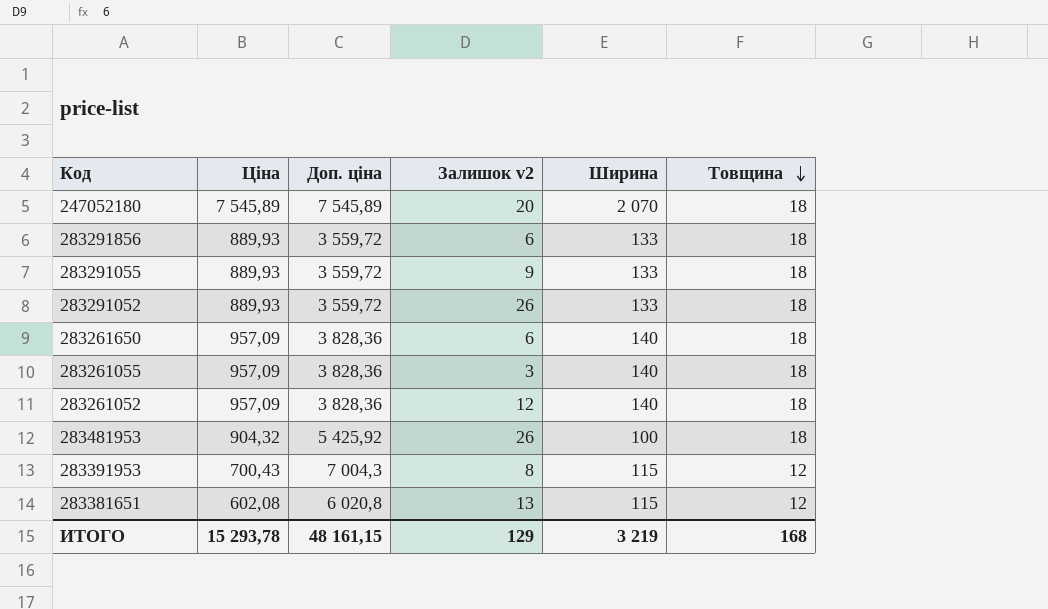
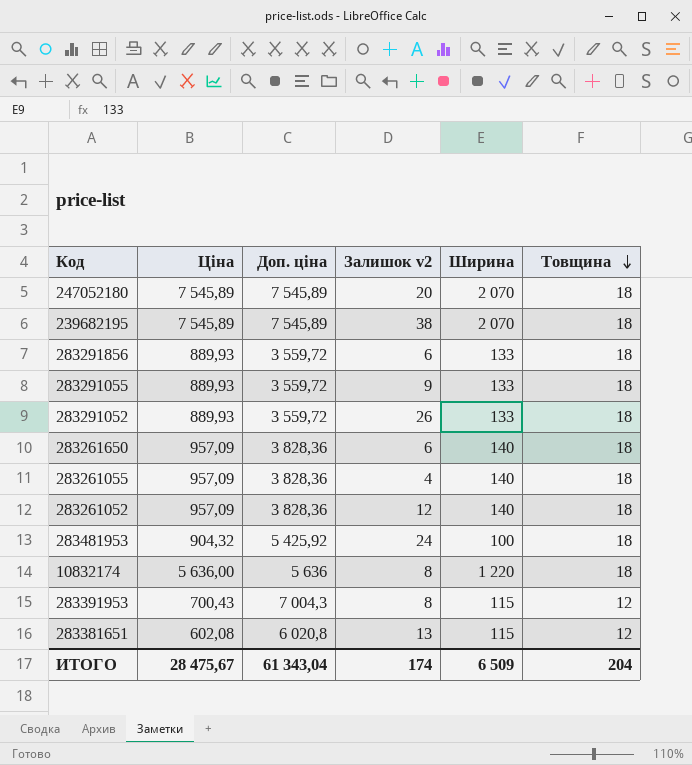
row 239682195: none -> 7 545,89 | 7 545,89 | 38 | 2 070 | 18
283261055 | Залишок v2: 3 -> 4
283481953 | Залишок v2: 26 -> 24
row 10832174: none -> 5 636,00 | 5 636 | 8 | 1 220 | 18
ИТОГО | Ціна: 15 293,78 -> 28 475,67
ИТОГО | Доп. ціна: 48 161,15 -> 61 343,04
ИТОГО | Залишок v2: 129 -> 174
ИТОГО | Ширина: 3 219 -> 6 509
ИТОГО | Товщина: 168 -> 204

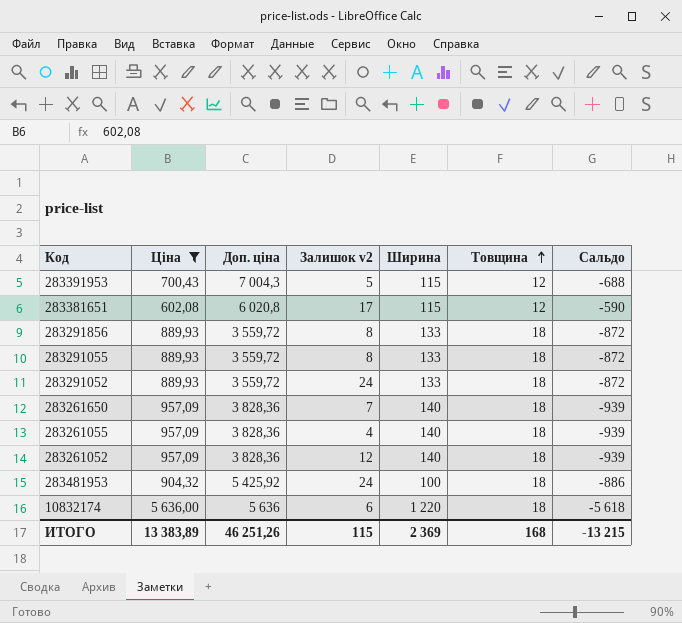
filter: none -> Ціна != 7 545,89
row order: Товщина descending -> Товщина ascending
column Сальдо | formula: none -> [Товщина] - [Ціна]
283391953 | Залишок v2: 8 -> 5
283381651 | Залишок v2: 13 -> 17
283291856 | Залишок v2: 6 -> 8
283291055 | Залишок v2: 9 -> 8
283291052 | Залишок v2: 26 -> 24
283261650 | Залишок v2: 6 -> 7
10832174 | Залишок v2: 8 -> 6
ИТОГО | Ціна: 28 475,67 -> 13 383,89
ИТОГО | Доп. ціна: 61 343,04 -> 46 251,26
ИТОГО | Залишок v2: 174 -> 115
ИТОГО | Ширина: 6 509 -> 2 369
ИТОГО | Товщина: 204 -> 168

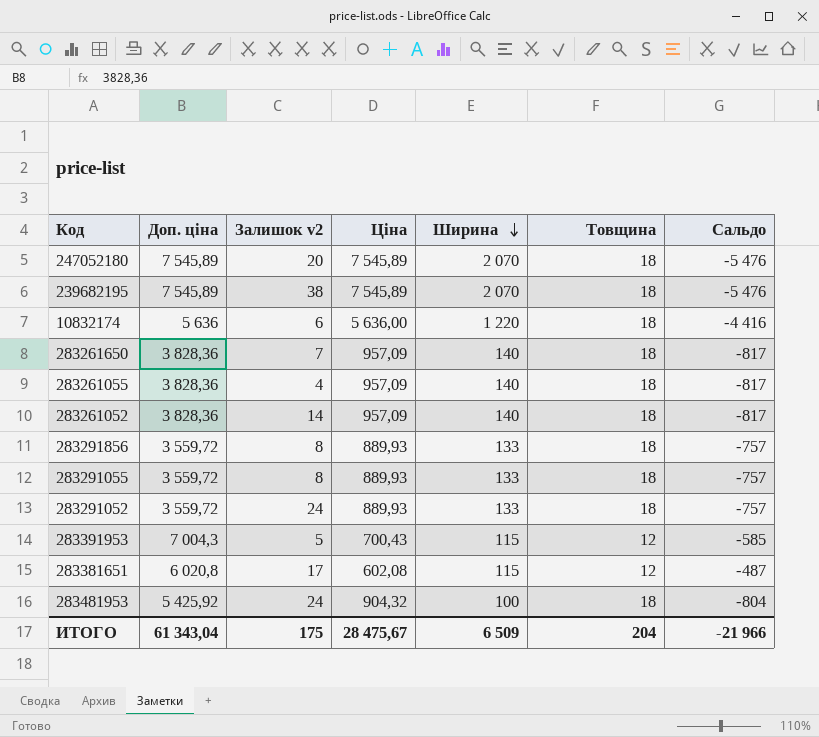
filter: Ціна != 7 545,89 -> none
row order: Товщина ascending -> Ширина descending
column Ціна | position: 2 -> 4
column Сальдо | formula: [Товщина] - [Ціна] -> [Ширина] - [Ціна]
283261052 | Залишок v2: 12 -> 14
ИТОГО | Доп. ціна: 46 251,26 -> 61 343,04
ИТОГО | Залишок v2: 115 -> 175
ИТОГО | Ціна: 13 383,89 -> 28 475,67
ИТОГО | Ширина: 2 369 -> 6 509
ИТОГО | Товщина: 168 -> 204
ИТОГО | Сальдо: -13 215 -> -21 966

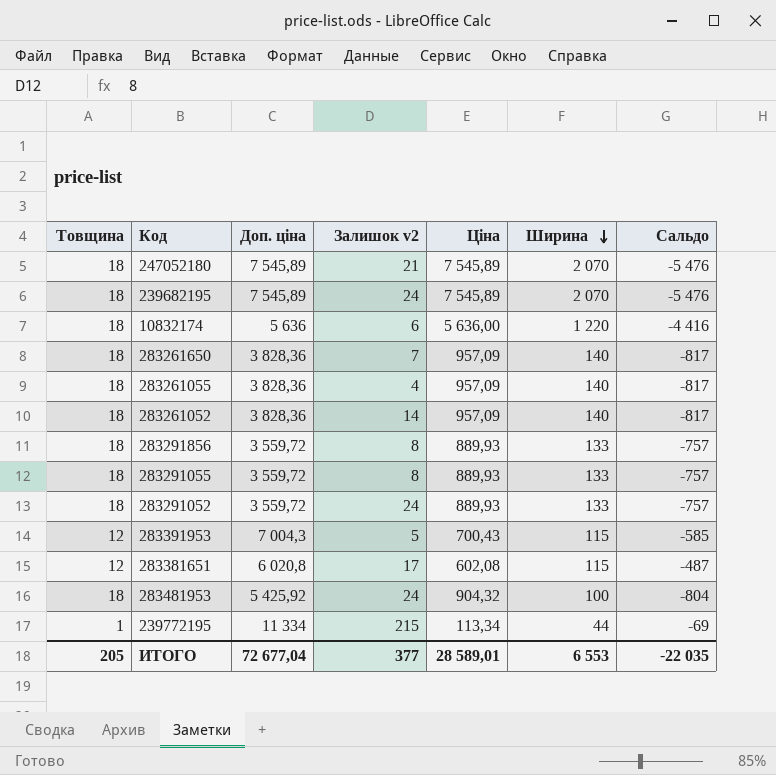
column Товщина | position: 6 -> 1
247052180 | Залишок v2: 20 -> 21
239682195 | Залишок v2: 38 -> 24
row 239772195: none -> 1 | 11 334 | 215 | 113,34 | 44 | -69
ИТОГО | Товщина: 204 -> 205
ИТОГО | Доп. ціна: 61 343,04 -> 72 677,04
ИТОГО | Залишок v2: 175 -> 377
ИТОГО | Ціна: 28 475,67 -> 28 589,01
ИТОГО | Ширина: 6 509 -> 6 553
ИТОГО | Сальдо: -21 966 -> -22 035

